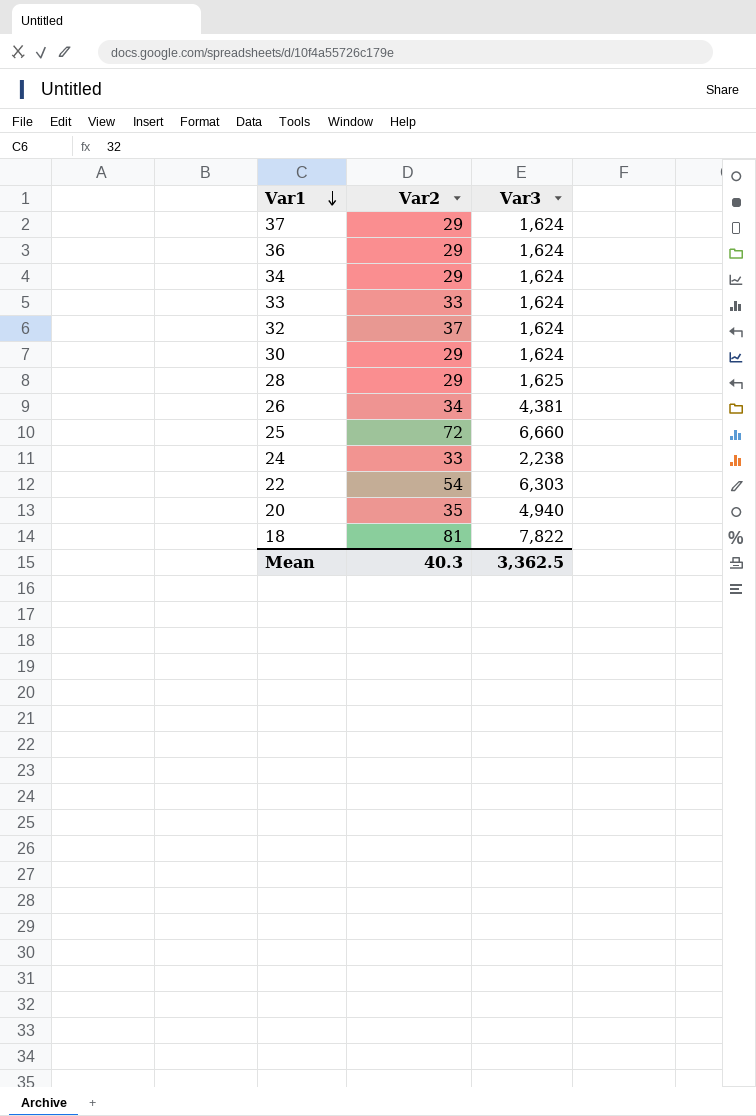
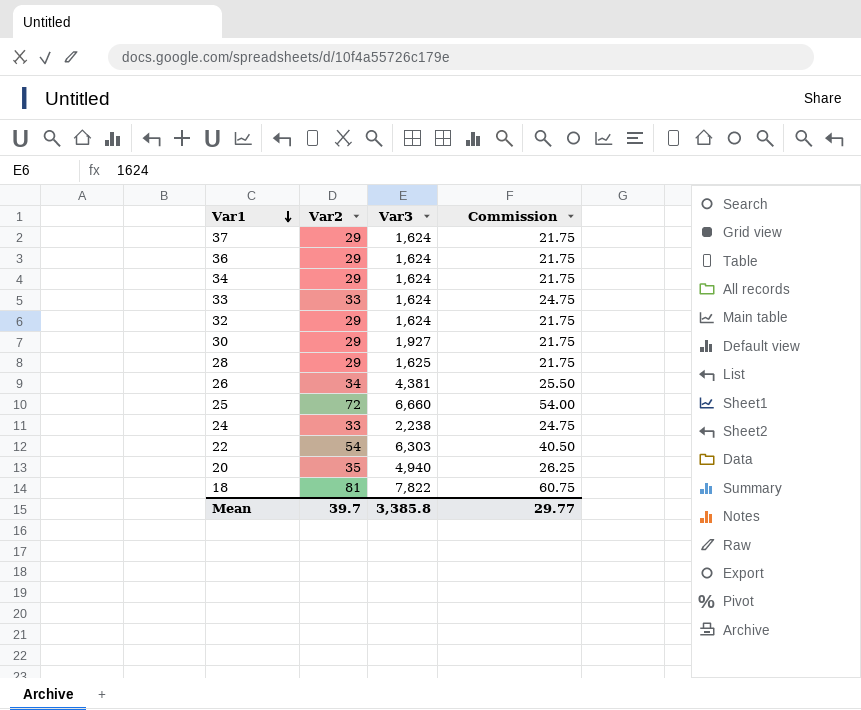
column Commission | formula: none -> [Var2] * 0.75
32 | Var2: 37 -> 29
30 | Var3: 1,624 -> 1,927
Mean | Var2: 40.3 -> 39.7
Mean | Var3: 3,362.5 -> 3,385.8

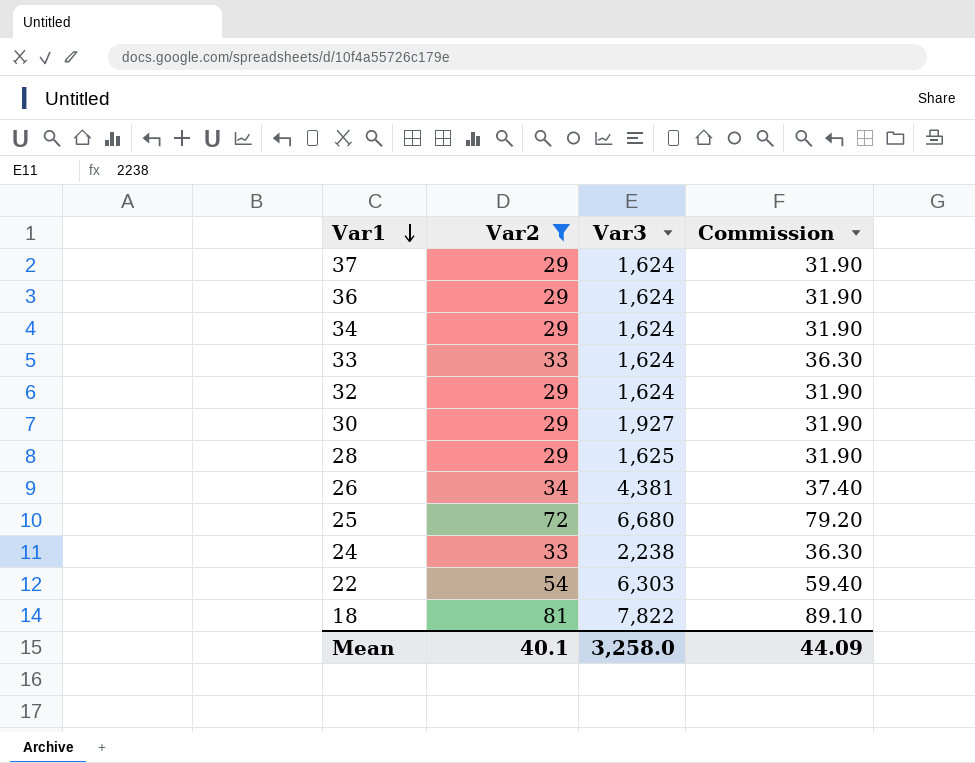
filter: none -> Var2 != 35
column Commission | formula: [Var2] * 0.75 -> [Var2] * 1.1
25 | Var3: 6,660 -> 6,680
Mean | Var2: 39.7 -> 40.1
Mean | Var3: 3,385.8 -> 3,258.0
Mean | Commission: 29.77 -> 44.09

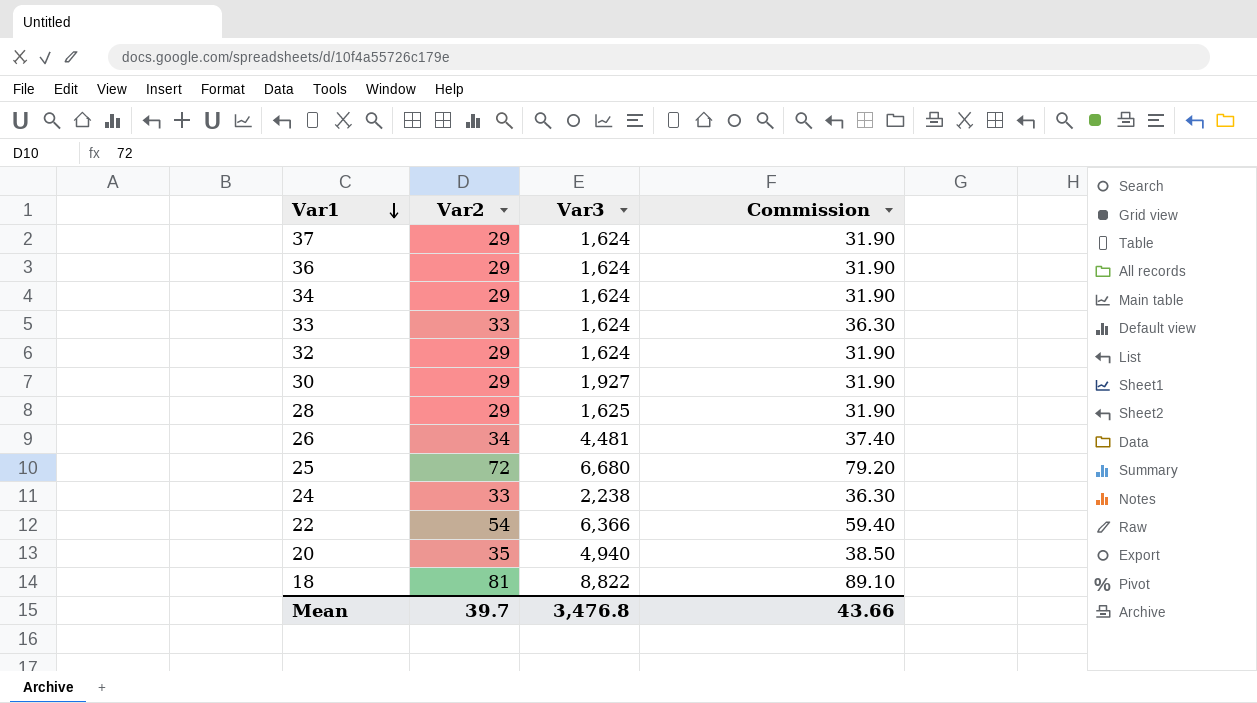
filter: Var2 != 35 -> none
26 | Var3: 4,381 -> 4,481
22 | Var3: 6,303 -> 6,366
18 | Var3: 7,822 -> 8,822
Mean | Var2: 40.1 -> 39.7
Mean | Var3: 3,258.0 -> 3,476.8
Mean | Commission: 44.09 -> 43.66

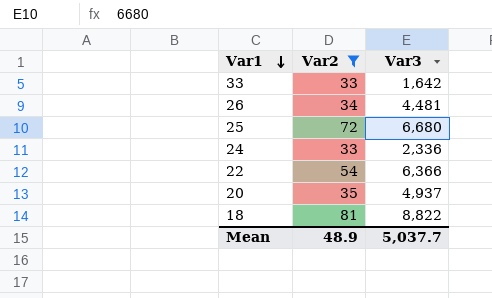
filter: none -> Var2 != 29
column Commission | formula: [Var2] * 1.1 -> none
33 | Var3: 1,624 -> 1,642
24 | Var3: 2,238 -> 2,336
20 | Var3: 4,940 -> 4,937
Mean | Var2: 39.7 -> 48.9
Mean | Var3: 3,476.8 -> 5,037.7

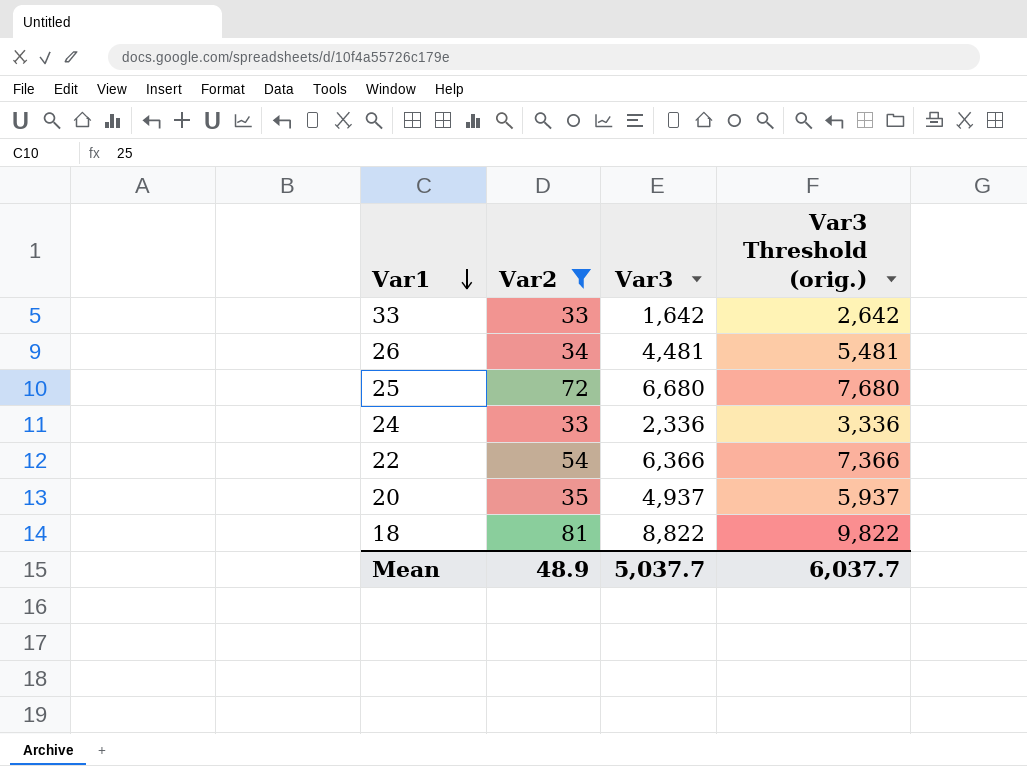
column Var3 Threshold (orig.) | formula: none -> [Var3] + 1000

